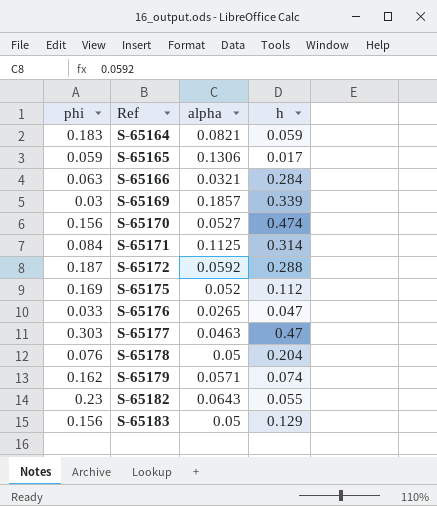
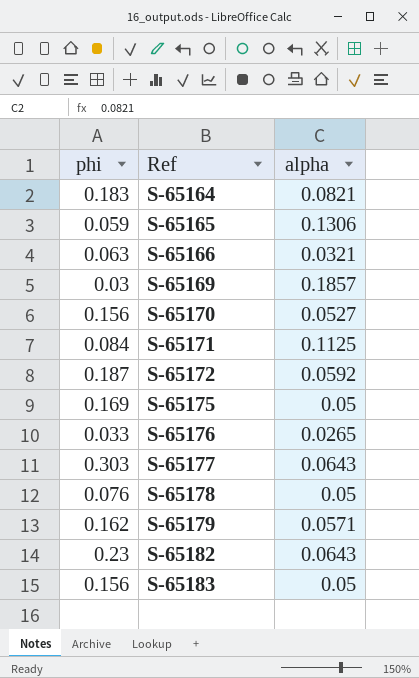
column h | position: 4 -> none
S-65175 | alpha: 0.052 -> 0.05
S-65177 | alpha: 0.0463 -> 0.0643

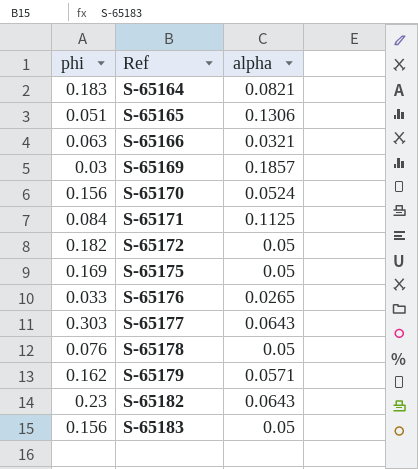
S-65165 | phi: 0.059 -> 0.051
S-65170 | alpha: 0.0527 -> 0.0524
S-65172 | phi: 0.187 -> 0.182
S-65172 | alpha: 0.0592 -> 0.05

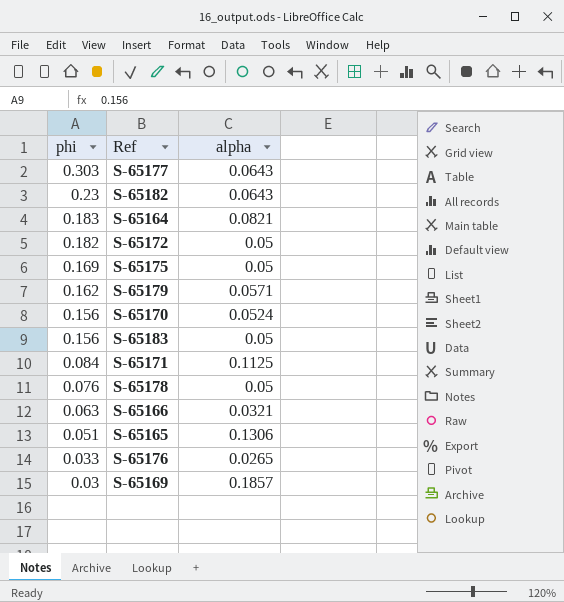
row order: Ref ascending -> phi descending

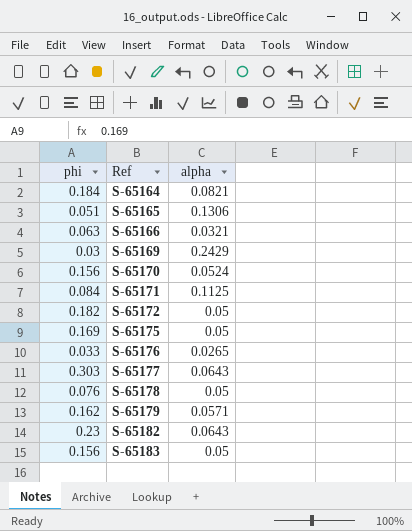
row order: phi descending -> Ref ascending
S-65164 | phi: 0.183 -> 0.184
S-65169 | alpha: 0.1857 -> 0.2429

